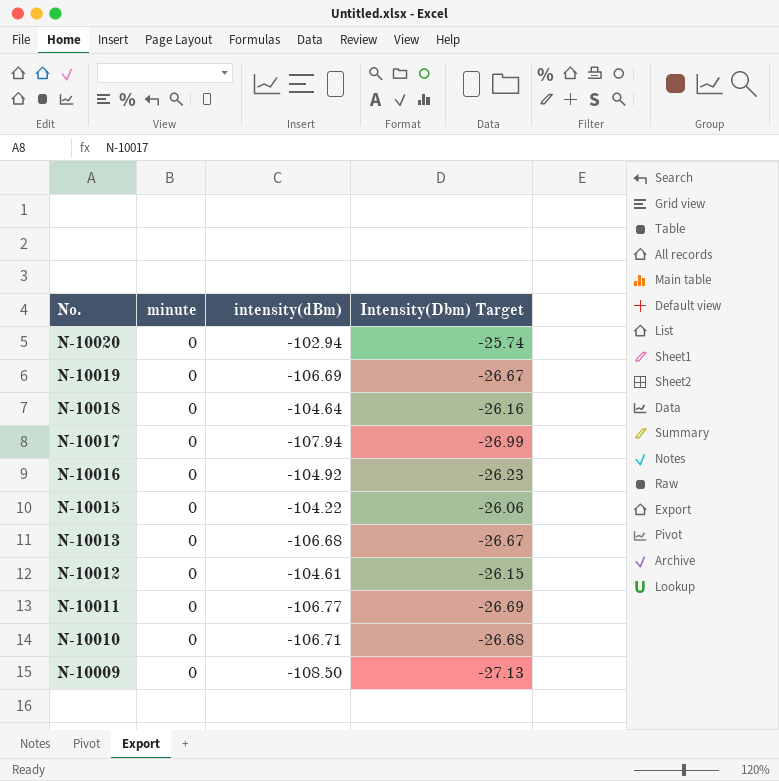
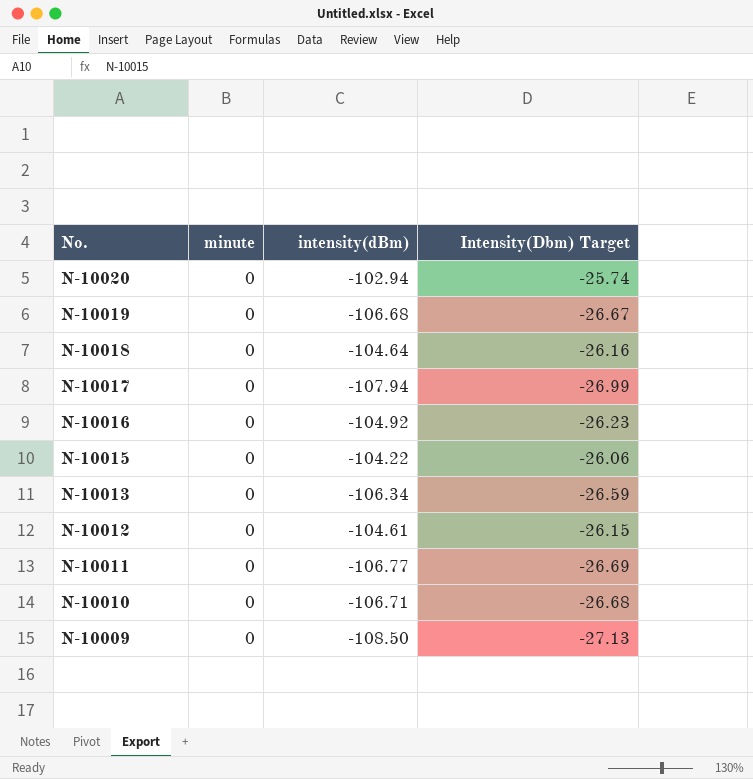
N-10019 | intensity(dBm): -106.69 -> -106.68
N-10013 | intensity(dBm): -106.68 -> -106.34
N-10013 | Intensity(Dbm) Target: -26.67 -> -26.59

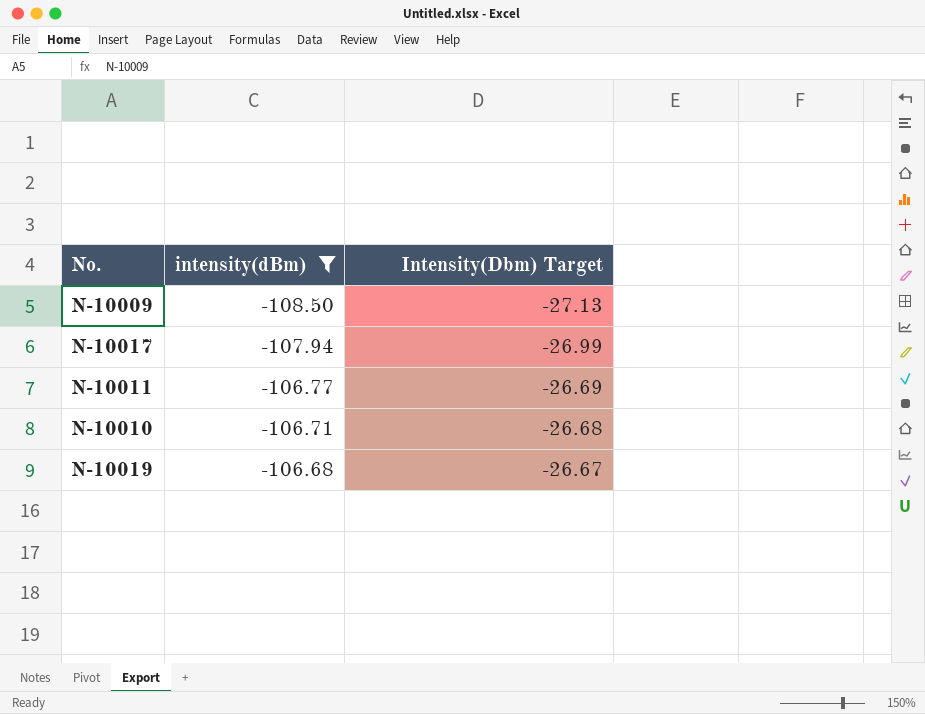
filter: none -> intensity(dBm) <= -106.68
row order: No. descending -> intensity(dBm) ascending
column minute | position: 2 -> none

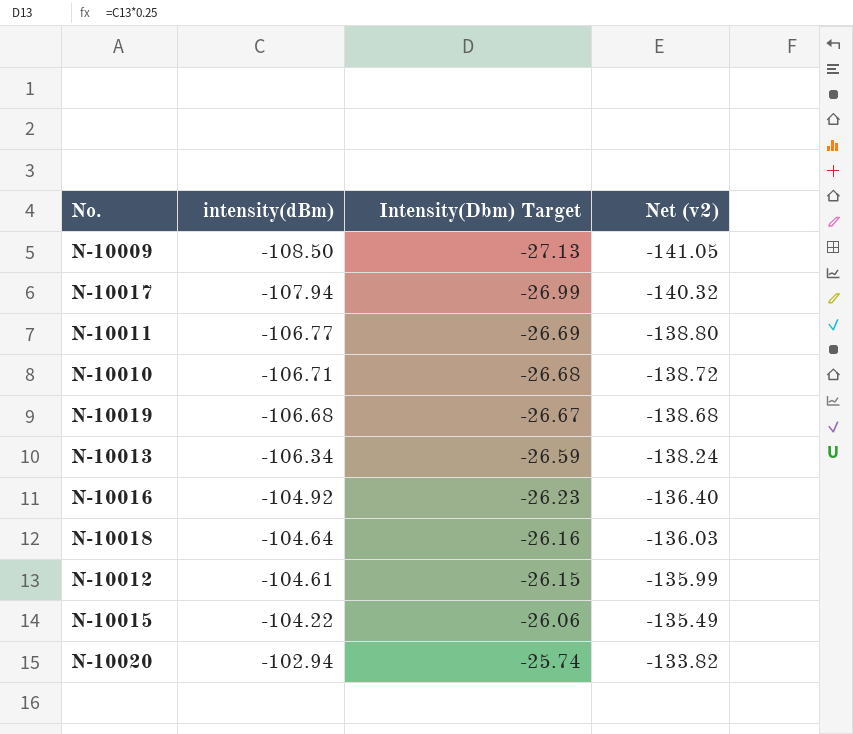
filter: intensity(dBm) <= -106.68 -> none
column Net (v2) | formula: none -> [intensity(dBm)] * 1.3

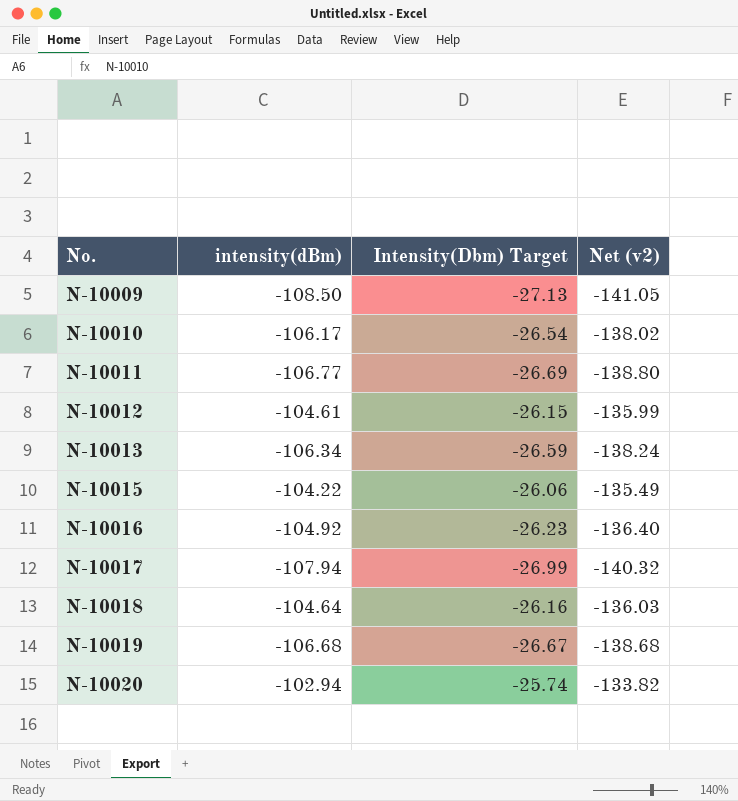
row order: intensity(dBm) ascending -> No. ascending
N-10010 | intensity(dBm): -106.71 -> -106.17
N-10010 | Intensity(Dbm) Target: -26.68 -> -26.54
N-10010 | Net (v2): -138.72 -> -138.02

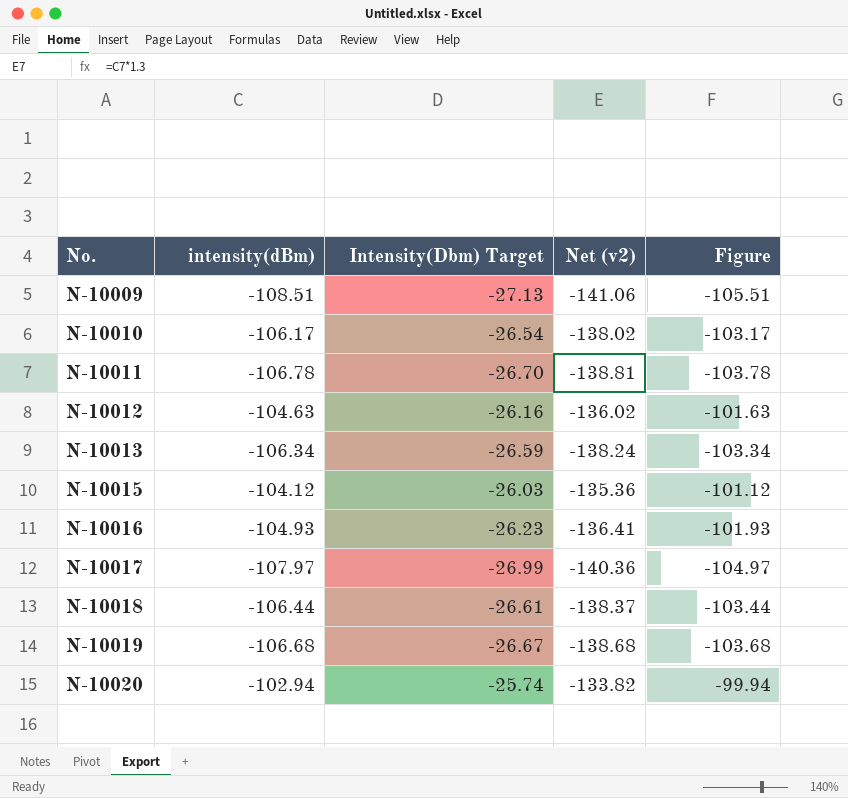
column Figure | formula: none -> [intensity(dBm)] + 3
N-10009 | intensity(dBm): -108.50 -> -108.51
N-10009 | Net (v2): -141.05 -> -141.06
N-10011 | intensity(dBm): -106.77 -> -106.78
N-10011 | Intensity(Dbm) Target: -26.69 -> -26.70
N-10011 | Net (v2): -138.80 -> -138.81
N-10012 | intensity(dBm): -104.61 -> -104.63
N-10012 | Intensity(Dbm) Target: -26.15 -> -26.16
N-10012 | Net (v2): -135.99 -> -136.02
N-10015 | intensity(dBm): -104.22 -> -104.12
N-10015 | Intensity(Dbm) Target: -26.06 -> -26.03
N-10015 | Net (v2): -135.49 -> -135.36
N-10016 | intensity(dBm): -104.92 -> -104.93
N-10016 | Net (v2): -136.40 -> -136.41
N-10017 | intensity(dBm): -107.94 -> -107.97
N-10017 | Net (v2): -140.32 -> -140.36
N-10018 | intensity(dBm): -104.64 -> -106.44
N-10018 | Intensity(Dbm) Target: -26.16 -> -26.61
N-10018 | Net (v2): -136.03 -> -138.37

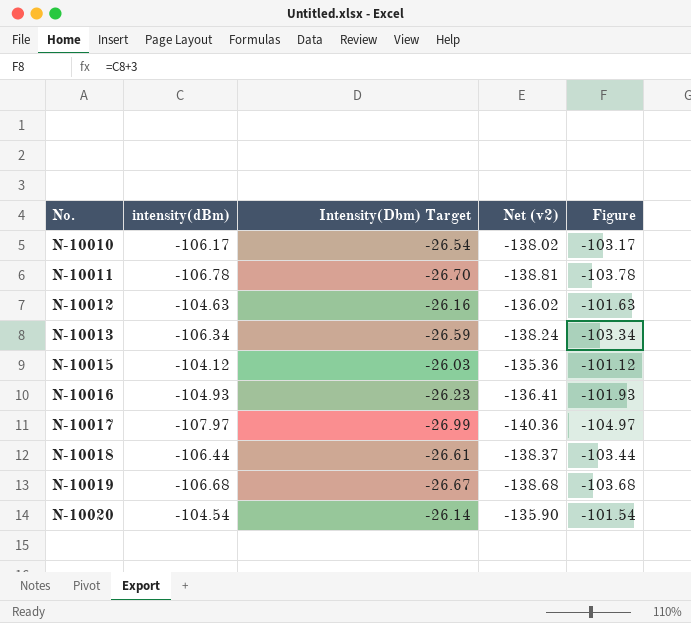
row N-10009: -108.51 | -27.13 | -141.06 | -105.51 -> none
N-10020 | intensity(dBm): -102.94 -> -104.54
N-10020 | Intensity(Dbm) Target: -25.74 -> -26.14
N-10020 | Net (v2): -133.82 -> -135.90
N-10020 | Figure: -99.94 -> -101.54

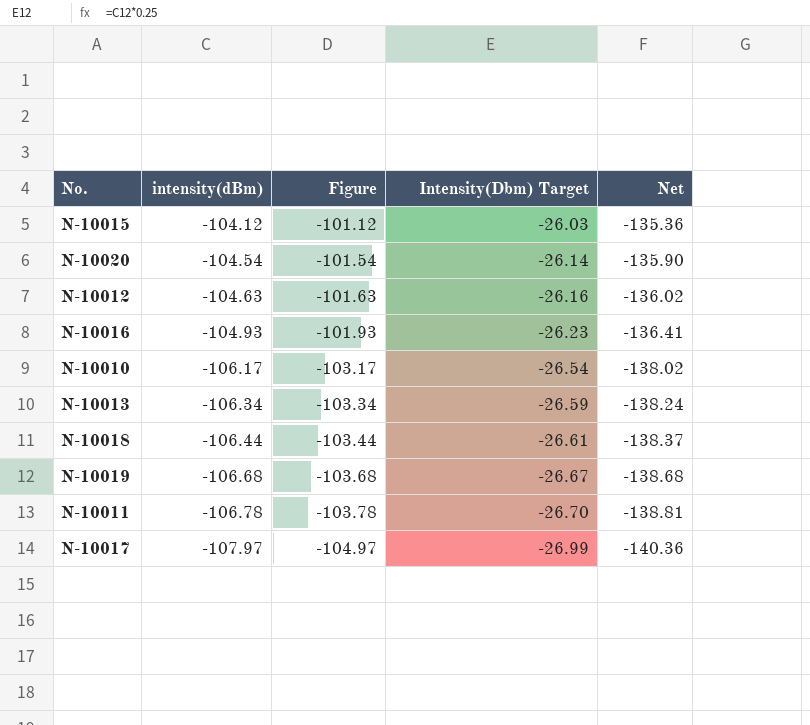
row order: No. ascending -> intensity(dBm) descending
column Figure | position: 5 -> 3
column name: Net (v2) -> Net

